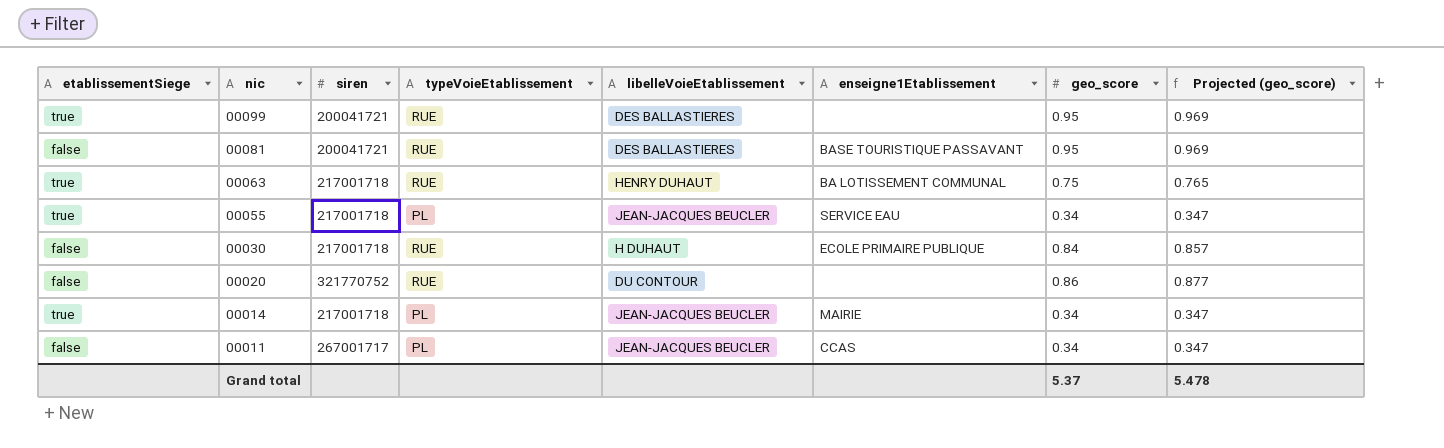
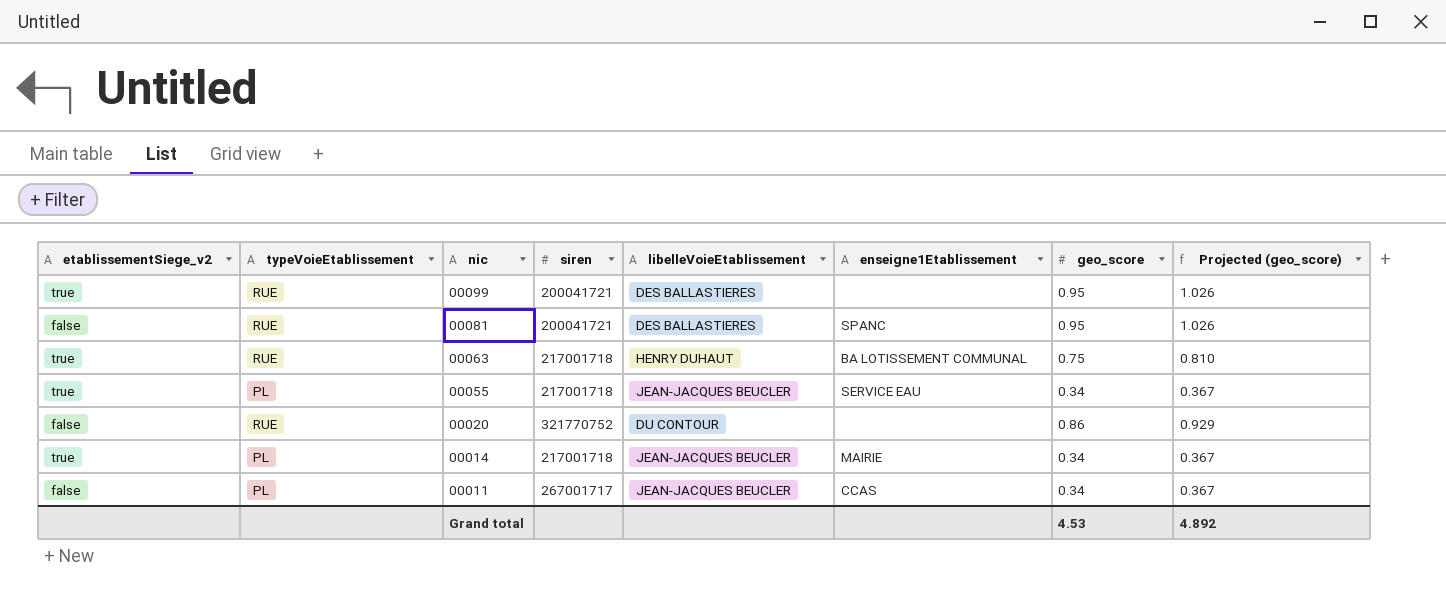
column name: etablissementSiege -> etablissementSiege_v2
column typeVoieEtablissement | position: 4 -> 2
column Projected (geo_score) | formula: [geo_score] * 1.02 -> [geo_score] * 1.08
row 00030: false | 217001718 | RUE | H DUHAUT | ECOLE PRIMAIRE PUBLIQUE | 0.84 | 0.857 -> none
00081 | enseigne1Etablissement: BASE TOURISTIQUE PASSAVANT -> SPANC
Grand total | geo_score: 5.37 -> 4.53
Grand total | Projected (geo_score): 5.478 -> 4.892

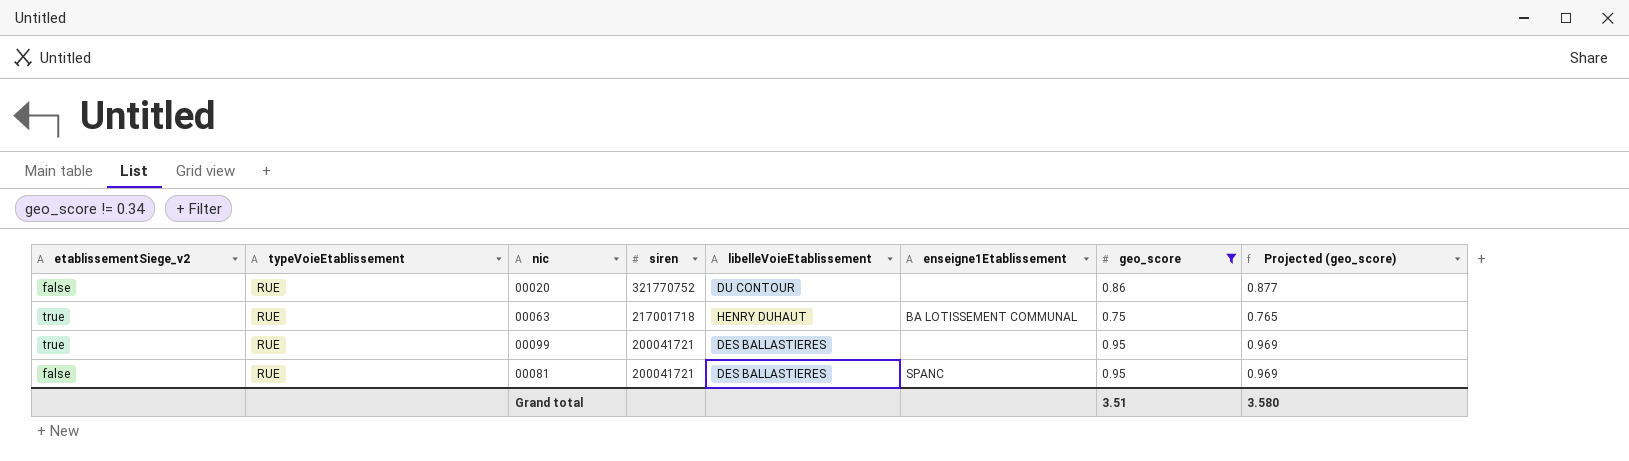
filter: none -> geo_score != 0.34
row order: nic descending -> siren descending
column Projected (geo_score) | formula: [geo_score] * 1.08 -> [geo_score] * 1.02
Grand total | geo_score: 4.53 -> 3.51
Grand total | Projected (geo_score): 4.892 -> 3.580

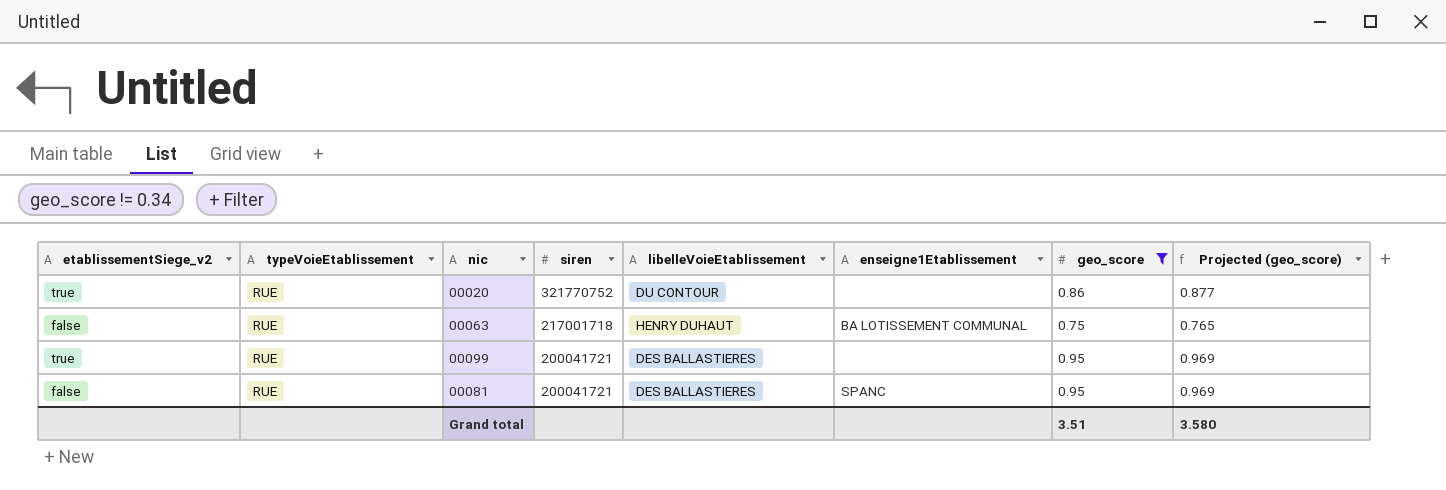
00020 | etablissementSiege_v2: false -> true
00063 | etablissementSiege_v2: true -> false

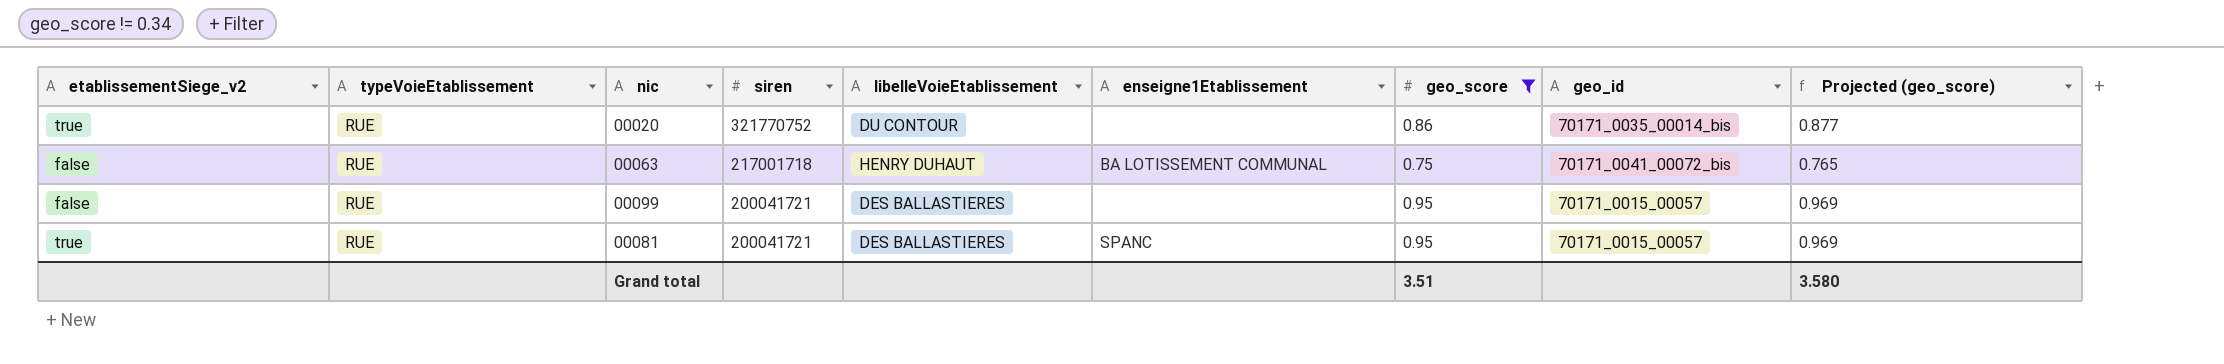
column geo_id | position: none -> 8
00099 | etablissementSiege_v2: true -> false
00081 | etablissementSiege_v2: false -> true

